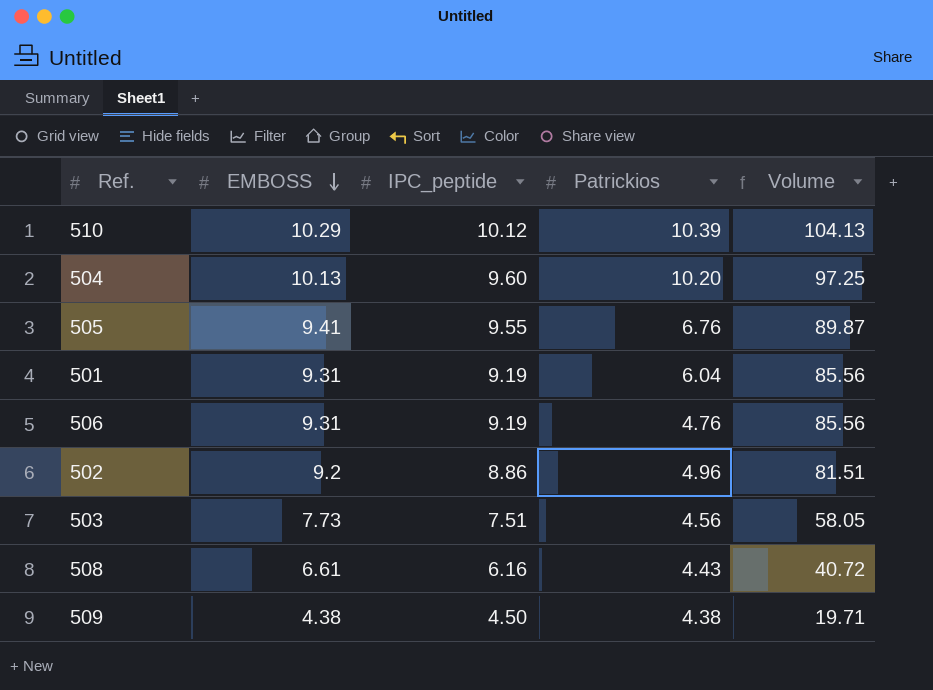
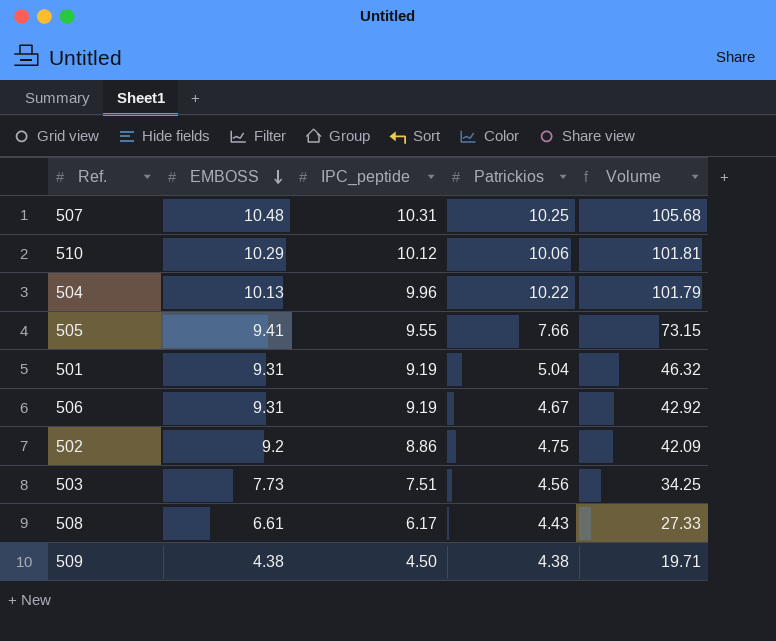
column Volume | formula: [EMBOSS] * [IPC_peptide] -> [IPC_peptide] * [Patrickios]
row 507: none -> 10.48 | 10.31 | 10.25 | 105.68
510 | Patrickios: 10.39 -> 10.06
504 | IPC_peptide: 9.60 -> 9.96
504 | Patrickios: 10.20 -> 10.22
505 | Patrickios: 6.76 -> 7.66
501 | Patrickios: 6.04 -> 5.04
506 | Patrickios: 4.76 -> 4.67
502 | Patrickios: 4.96 -> 4.75
508 | IPC_peptide: 6.16 -> 6.17

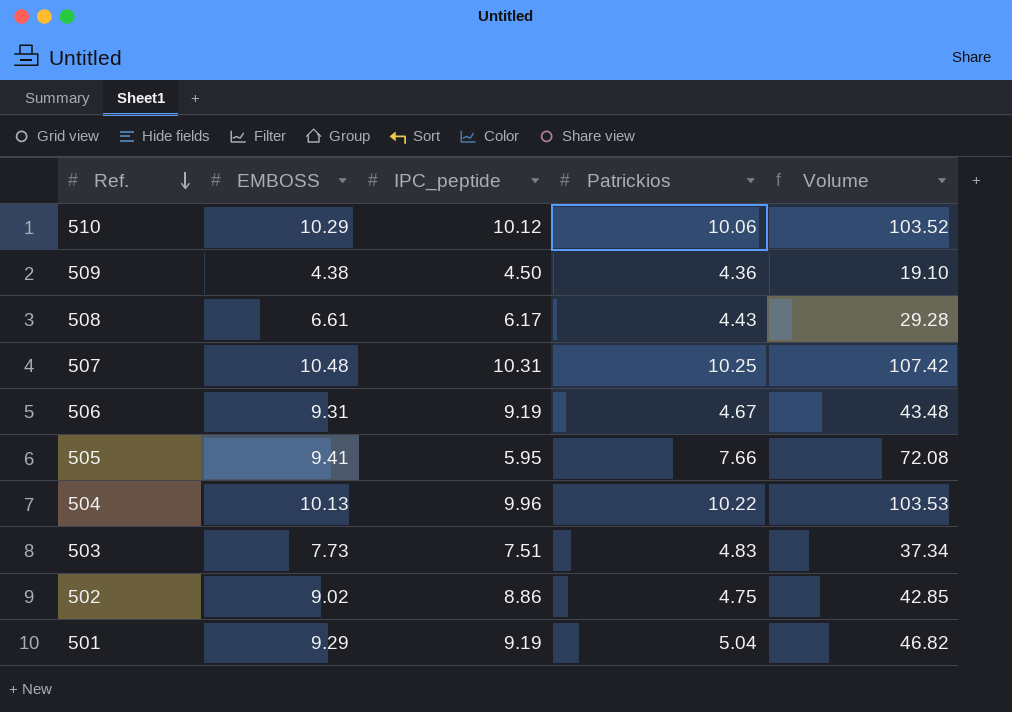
row order: EMBOSS descending -> Ref. descending
column Volume | formula: [IPC_peptide] * [Patrickios] -> [EMBOSS] * [Patrickios]
509 | Patrickios: 4.38 -> 4.36
505 | IPC_peptide: 9.55 -> 5.95
503 | Patrickios: 4.56 -> 4.83
502 | EMBOSS: 9.2 -> 9.02
501 | EMBOSS: 9.31 -> 9.29

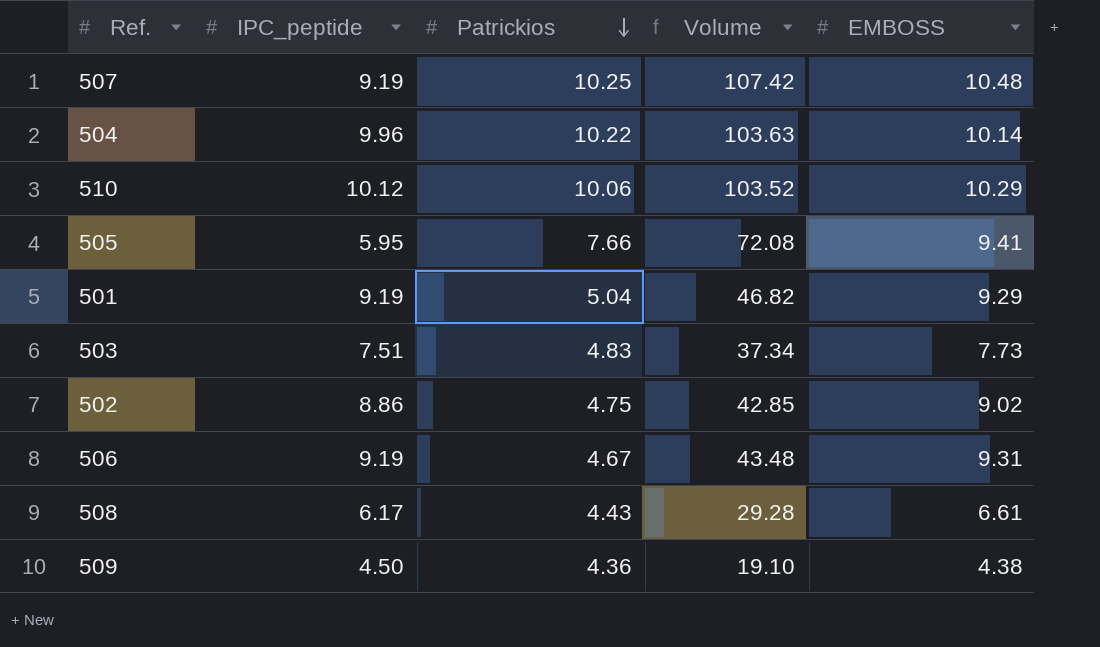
row order: Ref. descending -> Patrickios descending
column EMBOSS | position: 2 -> 5
507 | IPC_peptide: 10.31 -> 9.19
504 | Volume: 103.53 -> 103.63
504 | EMBOSS: 10.13 -> 10.14

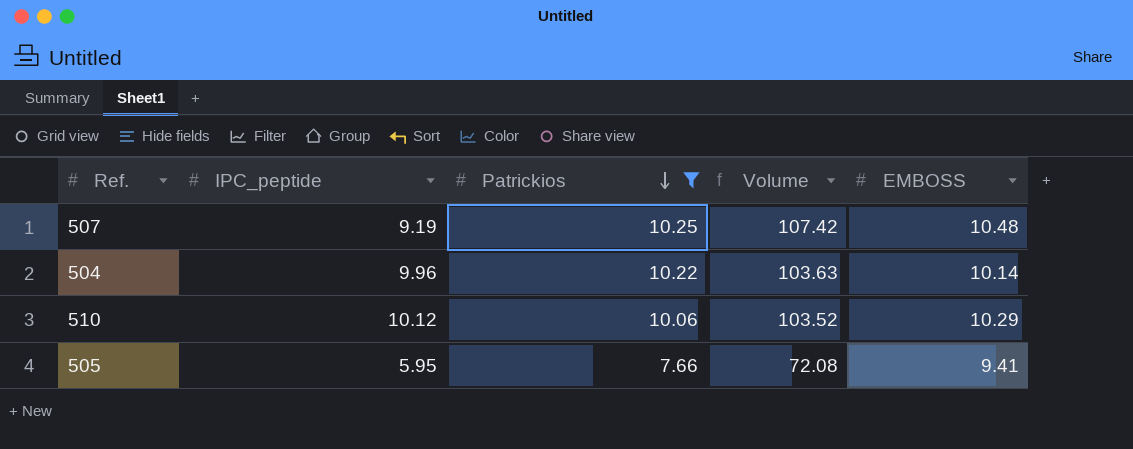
filter: none -> Patrickios >= 7.66

